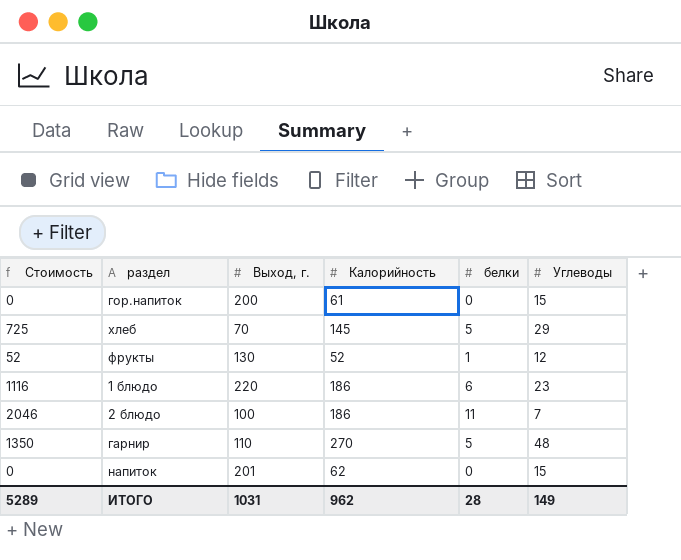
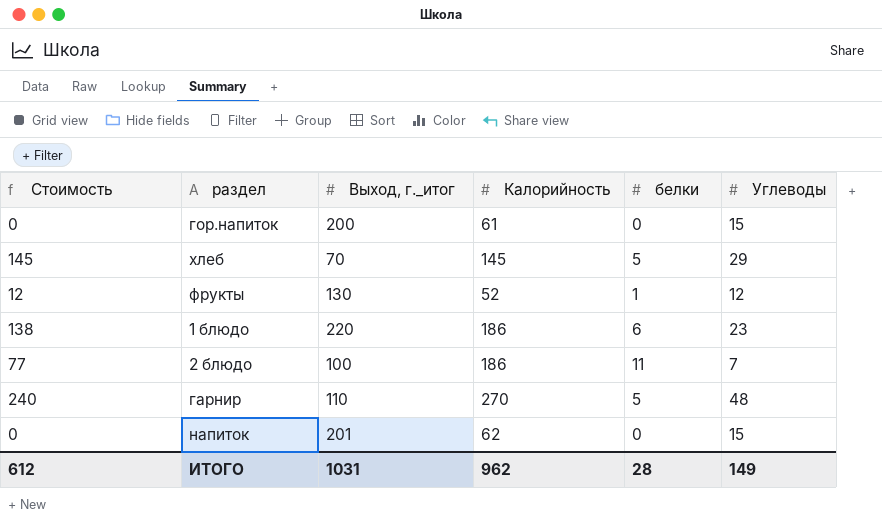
column Стоимость | formula: [Калорийность] * [белки] -> [белки] * [Углеводы]
column name: Выход, г. -> Выход, г._итог
ИТОГО | Стоимость: 5289 -> 612

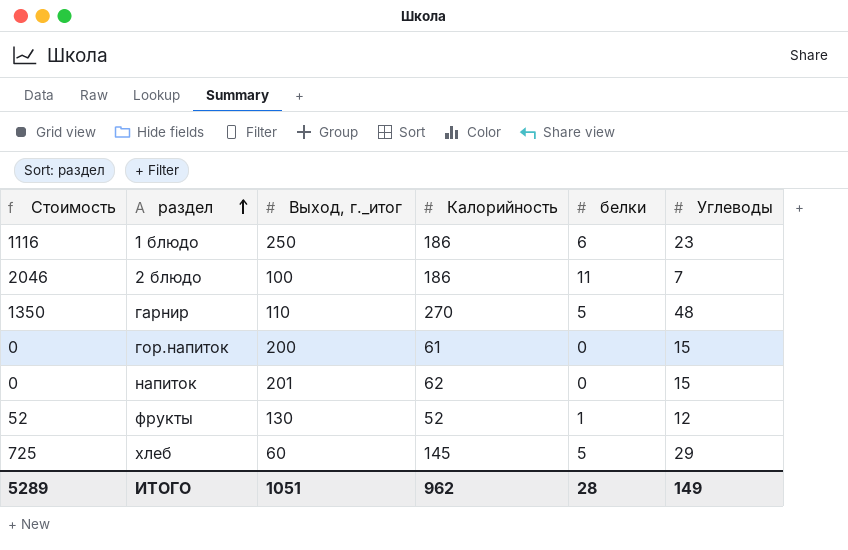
row order: none -> раздел ascending
column Стоимость | formula: [белки] * [Углеводы] -> [Калорийность] * [белки]
1 блюдо | Выход, г._итог: 220 -> 250
хлеб | Выход, г._итог: 70 -> 60
ИТОГО | Стоимость: 612 -> 5289
ИТОГО | Выход, г._итог: 1031 -> 1051

